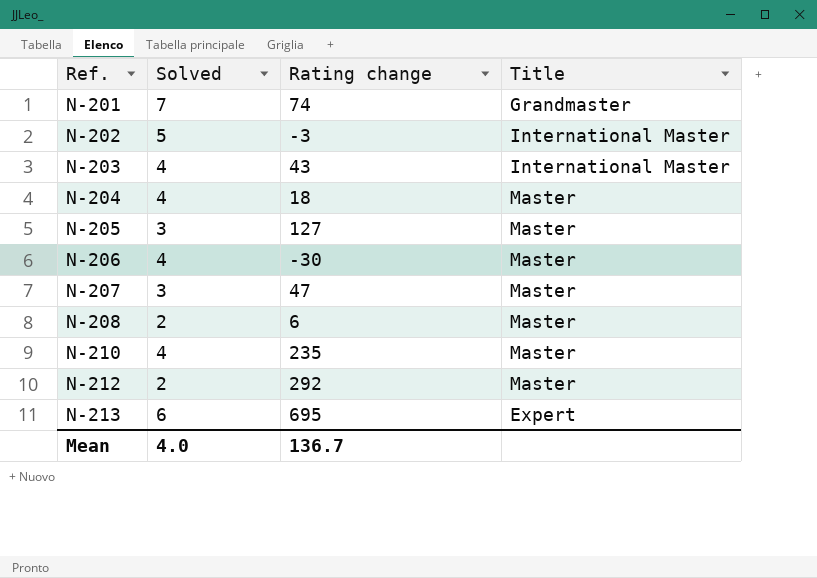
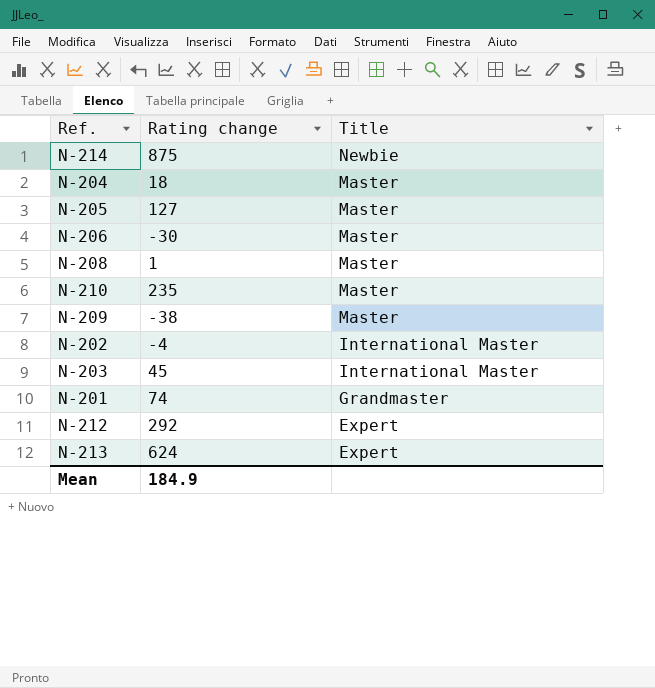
row order: Ref. ascending -> Title descending
column Solved | position: 2 -> none
row N-207: 3 | 47 | Master -> none
row N-214: none -> 875 | Newbie
N-208 | Rating change: 6 -> 1
row N-209: none -> -38 | Master
N-202 | Rating change: -3 -> -4
N-203 | Rating change: 43 -> 45
N-212 | Title: Master -> Expert
N-213 | Rating change: 695 -> 624
Mean | Rating change: 136.7 -> 184.9

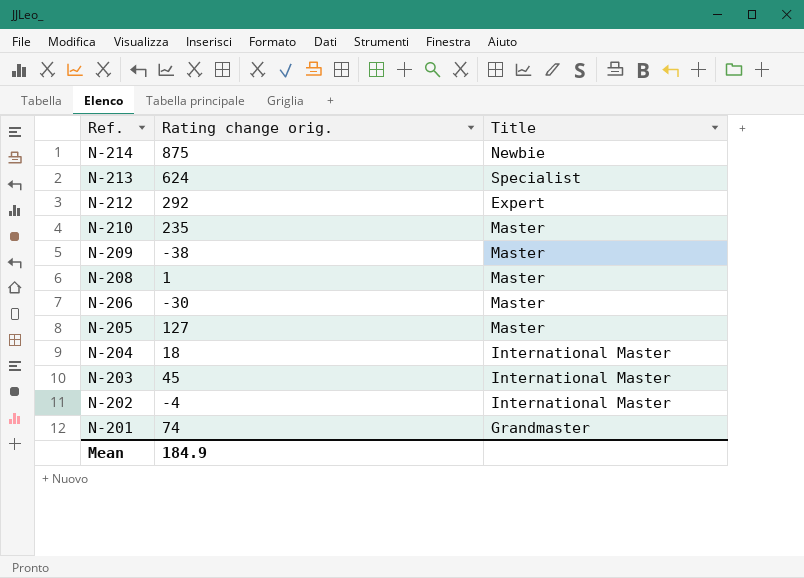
row order: Title descending -> Ref. descending
column name: Rating change -> Rating change orig.
N-213 | Title: Expert -> Specialist
N-204 | Title: Master -> International Master

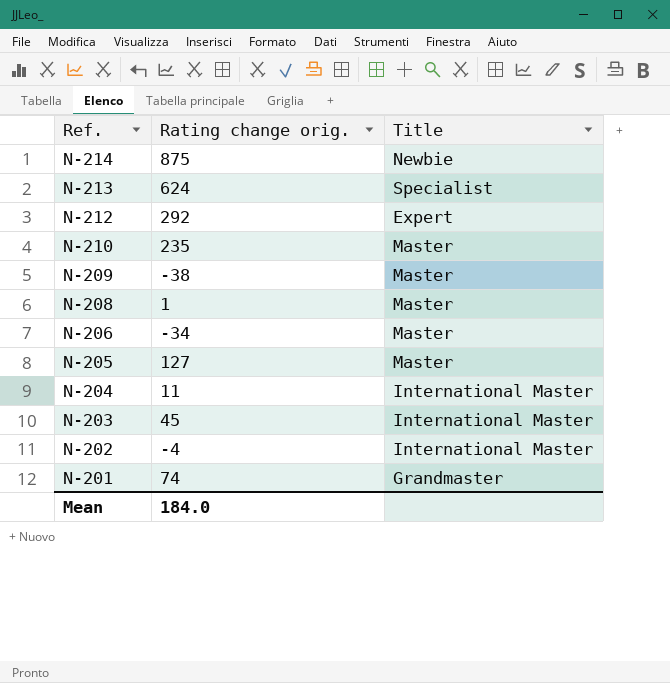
N-206 | Rating change orig.: -30 -> -34
N-204 | Rating change orig.: 18 -> 11
Mean | Rating change orig.: 184.9 -> 184.0

